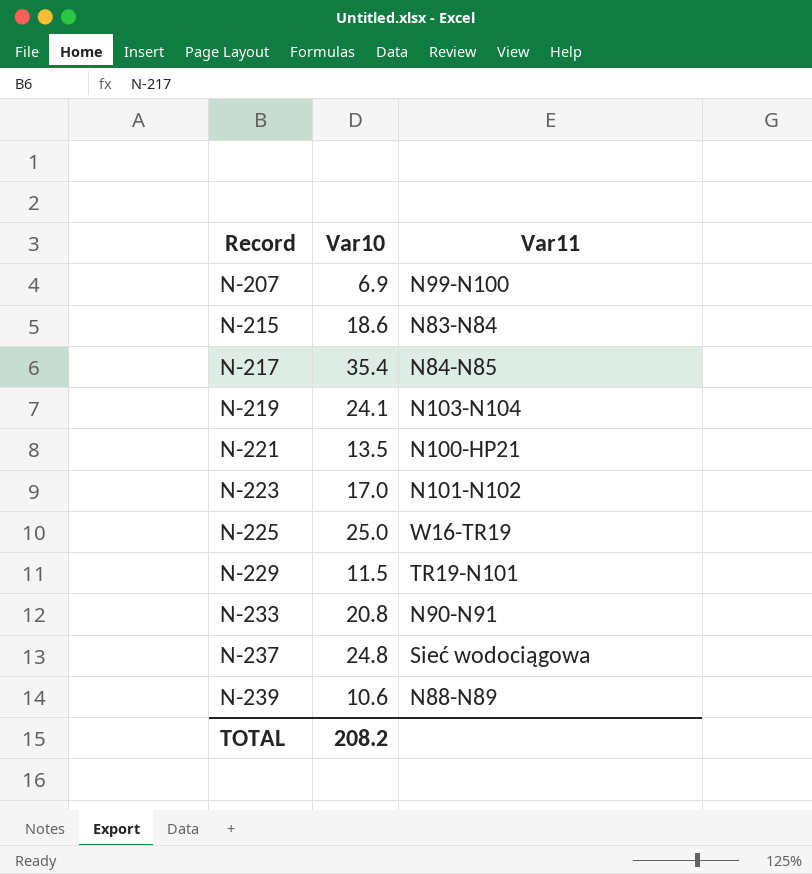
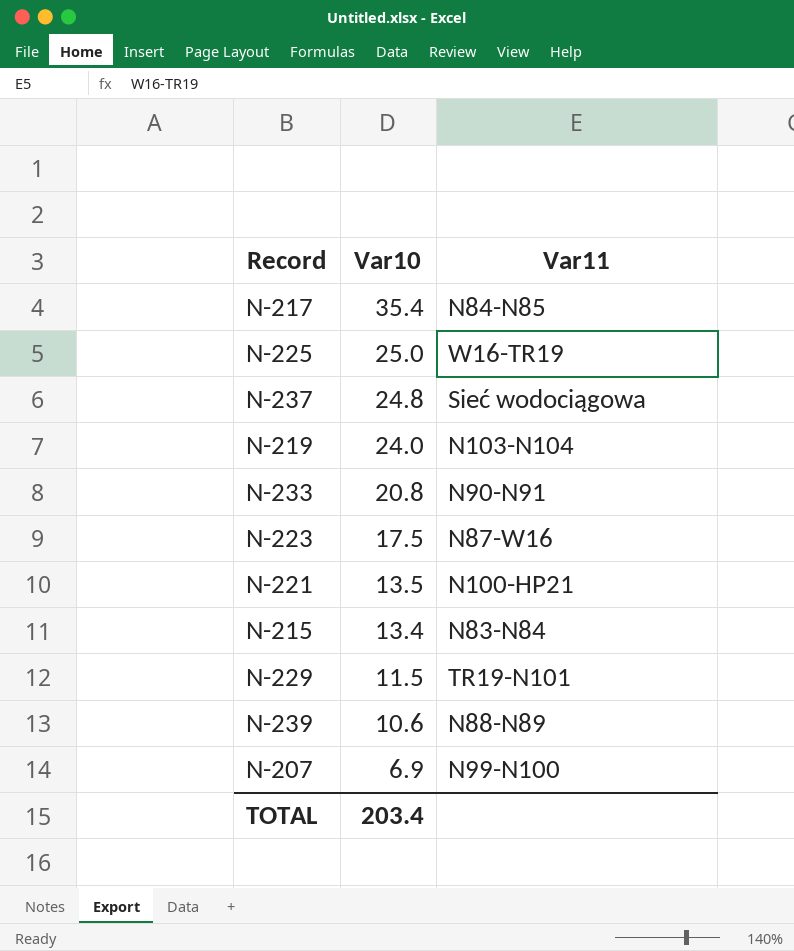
row order: Record ascending -> Var10 descending
N-219 | Var10: 24.1 -> 24.0
N-223 | Var10: 17.0 -> 17.5
N-223 | Var11: N101-N102 -> N87-W16
N-215 | Var10: 18.6 -> 13.4
TOTAL | Var10: 208.2 -> 203.4

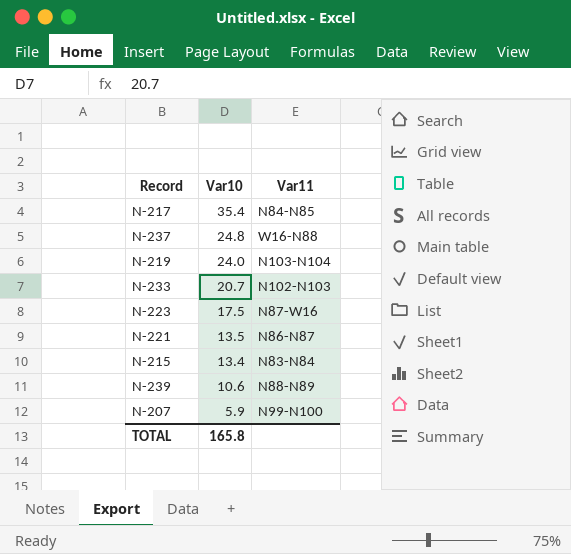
row N-225: 25.0 | W16-TR19 -> none
row N-229: 11.5 | TR19-N101 -> none
N-237 | Var11: Sieć wodociągowa -> W16-N88
N-233 | Var10: 20.8 -> 20.7
N-233 | Var11: N90-N91 -> N102-N103
N-221 | Var11: N100-HP21 -> N86-N87
N-207 | Var10: 6.9 -> 5.9
TOTAL | Var10: 203.4 -> 165.8

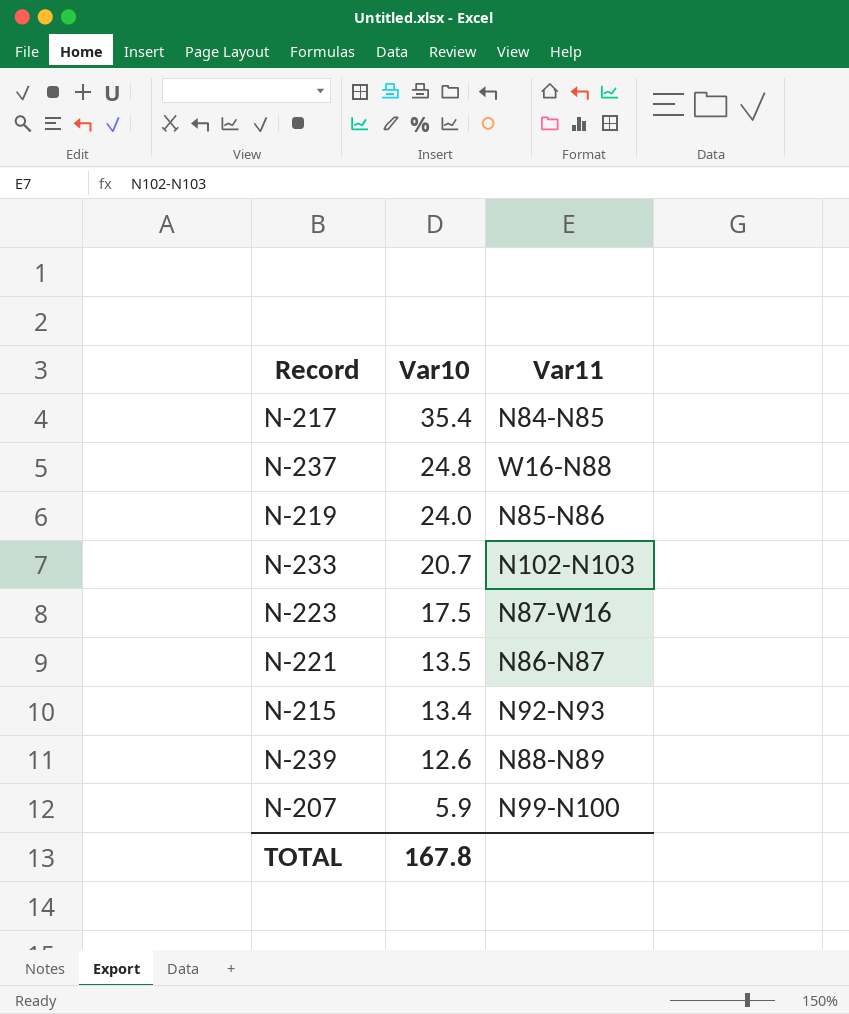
N-219 | Var11: N103-N104 -> N85-N86
N-215 | Var11: N83-N84 -> N92-N93
N-239 | Var10: 10.6 -> 12.6
TOTAL | Var10: 165.8 -> 167.8

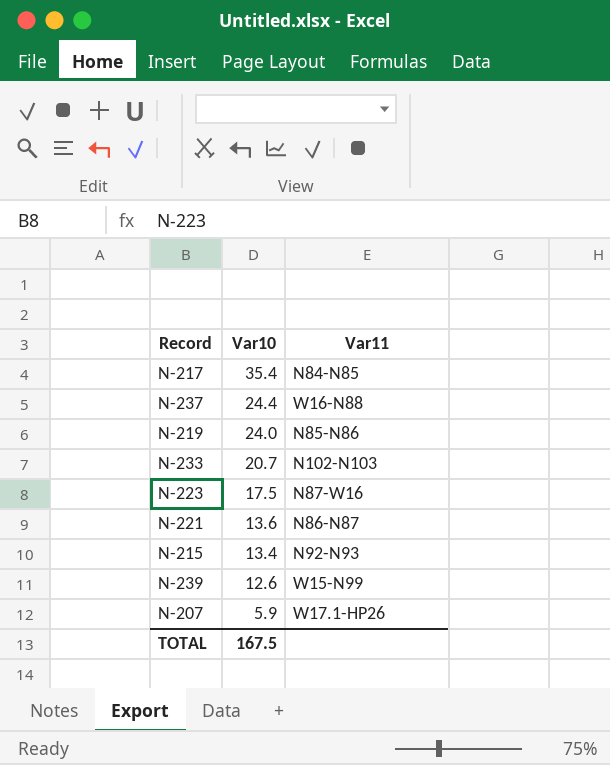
N-237 | Var10: 24.8 -> 24.4
N-221 | Var10: 13.5 -> 13.6
N-239 | Var11: N88-N89 -> W15-N99
N-207 | Var11: N99-N100 -> W17.1-HP26
TOTAL | Var10: 167.8 -> 167.5

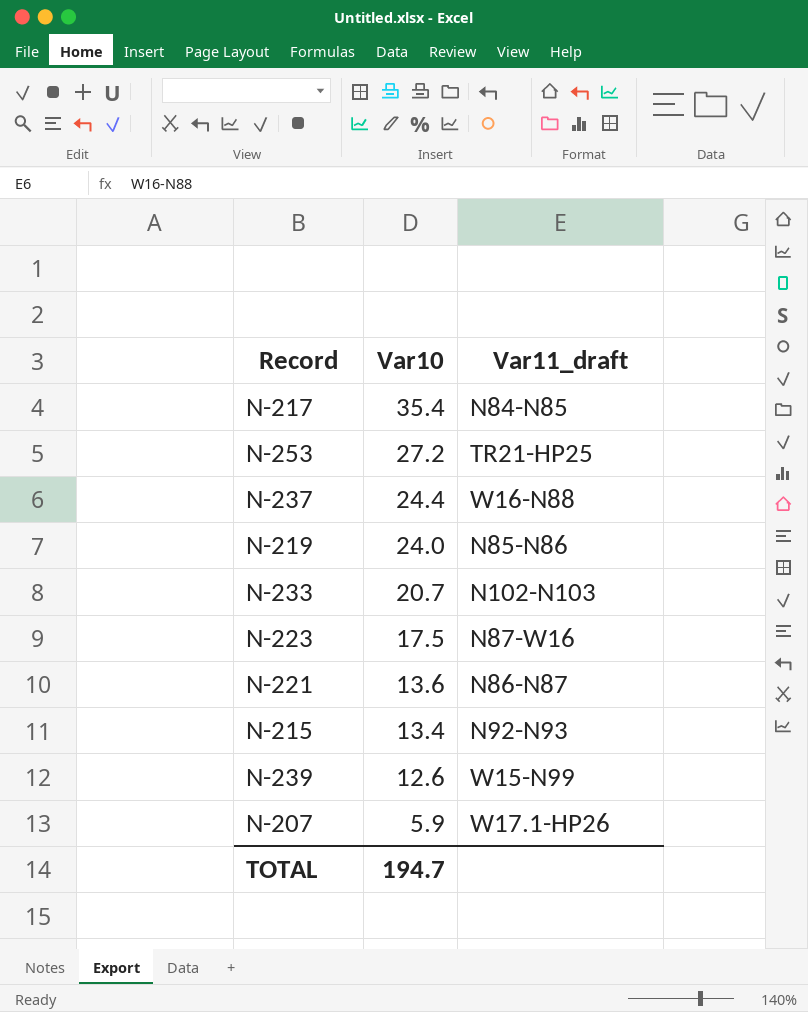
column name: Var11 -> Var11_draft
row N-253: none -> 27.2 | TR21-HP25
TOTAL | Var10: 167.5 -> 194.7

